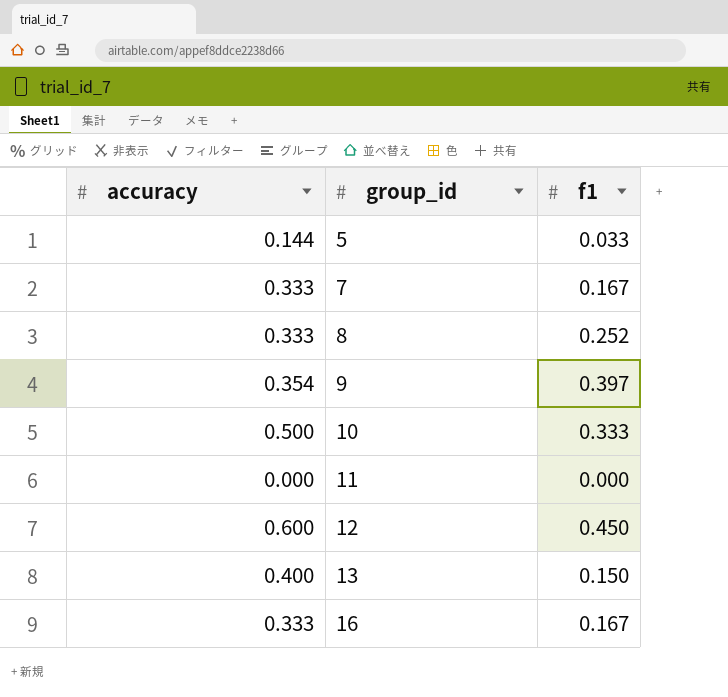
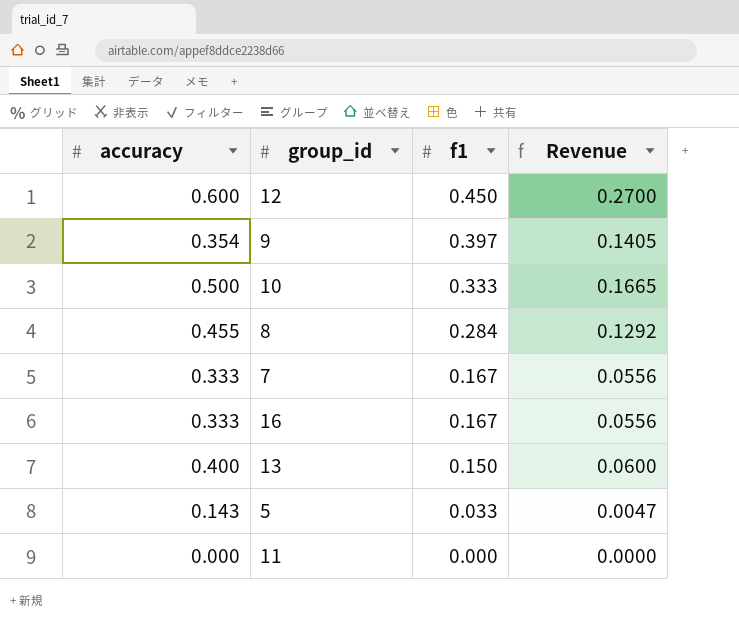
row order: group_id ascending -> f1 descending
column Revenue | formula: none -> [accuracy] * [f1]
8 | accuracy: 0.333 -> 0.455
8 | f1: 0.252 -> 0.284
5 | accuracy: 0.144 -> 0.143

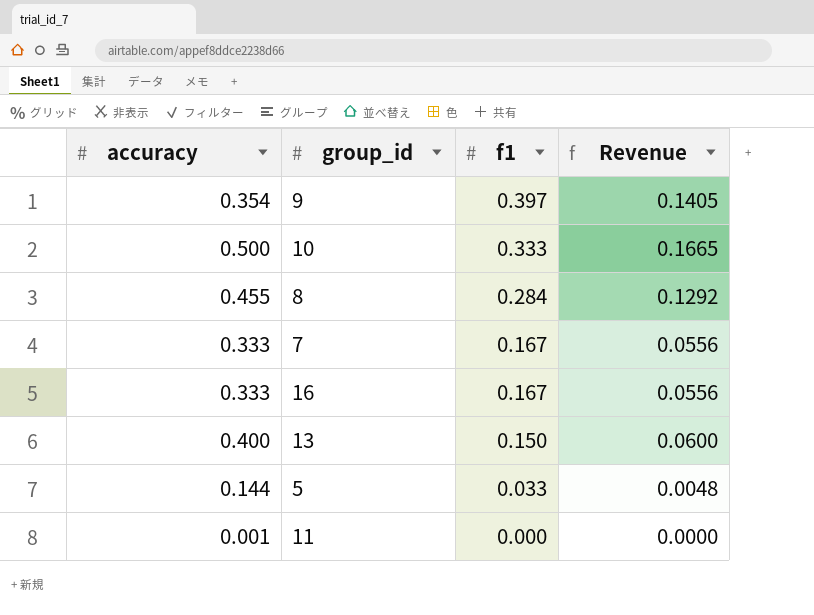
row 12: 0.600 | 0.450 | 0.2700 -> none
5 | accuracy: 0.143 -> 0.144
5 | Revenue: 0.0047 -> 0.0048
11 | accuracy: 0.000 -> 0.001

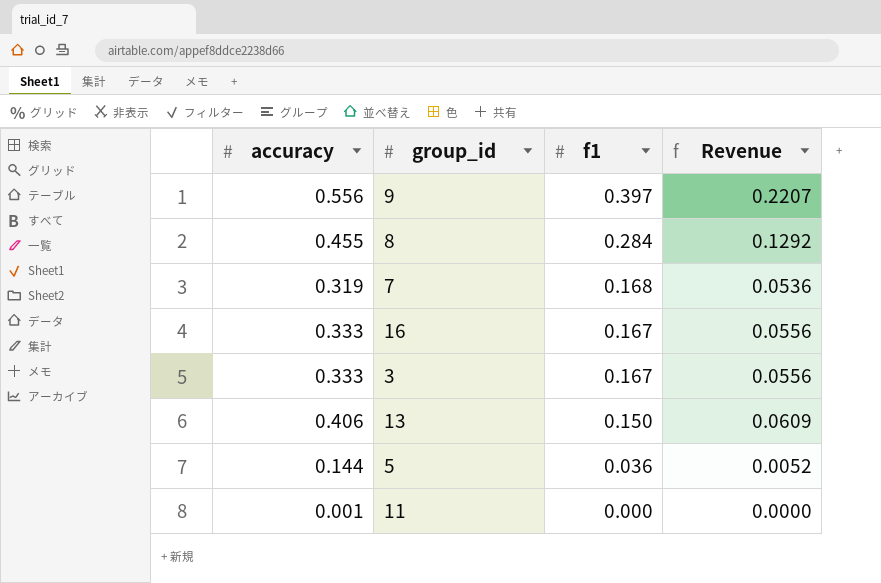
row 10: 0.500 | 0.333 | 0.1665 -> none
9 | accuracy: 0.354 -> 0.556
9 | Revenue: 0.1405 -> 0.2207
7 | accuracy: 0.333 -> 0.319
7 | f1: 0.167 -> 0.168
7 | Revenue: 0.0556 -> 0.0536
row 3: none -> 0.333 | 0.167 | 0.0556
13 | accuracy: 0.400 -> 0.406
13 | Revenue: 0.0600 -> 0.0609
5 | f1: 0.033 -> 0.036
5 | Revenue: 0.0048 -> 0.0052

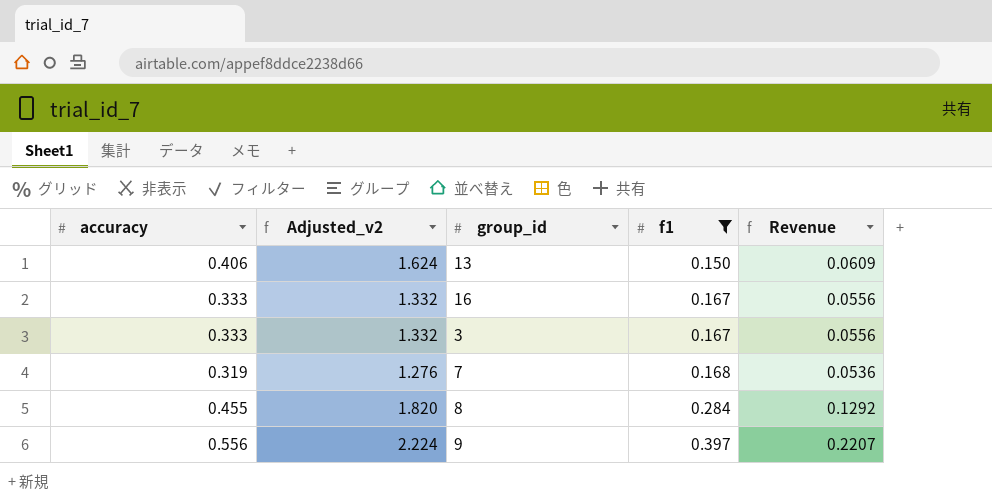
filter: none -> f1 >= 0.150
row order: f1 descending -> f1 ascending
column Adjusted_v2 | formula: none -> [accuracy] * 4

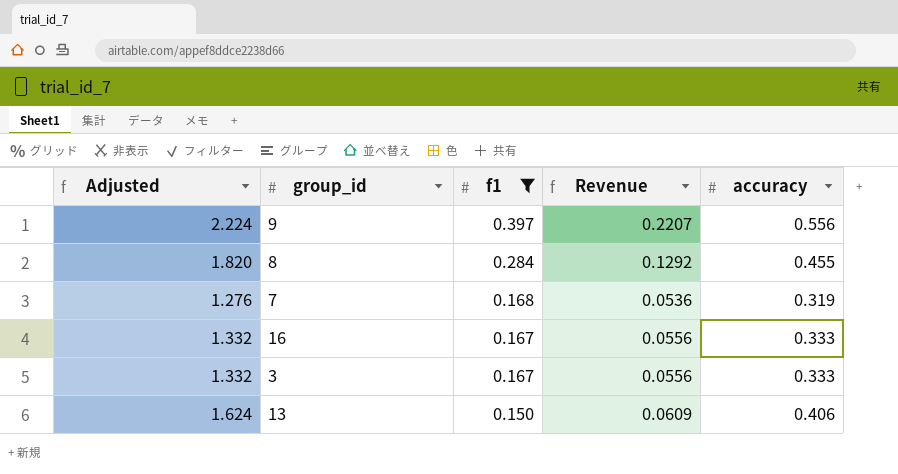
row order: f1 ascending -> f1 descending
column name: Adjusted_v2 -> Adjusted
column accuracy | position: 1 -> 5

